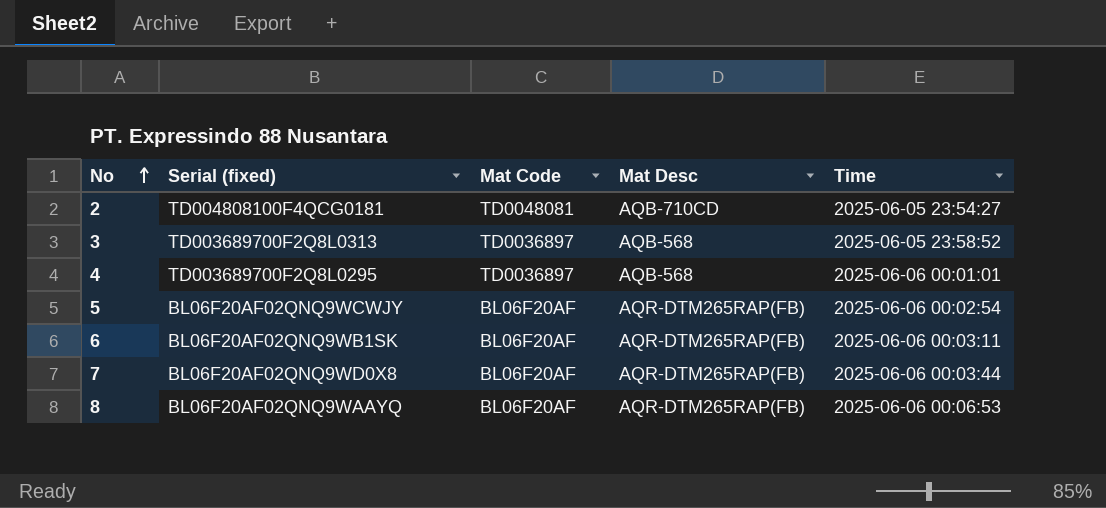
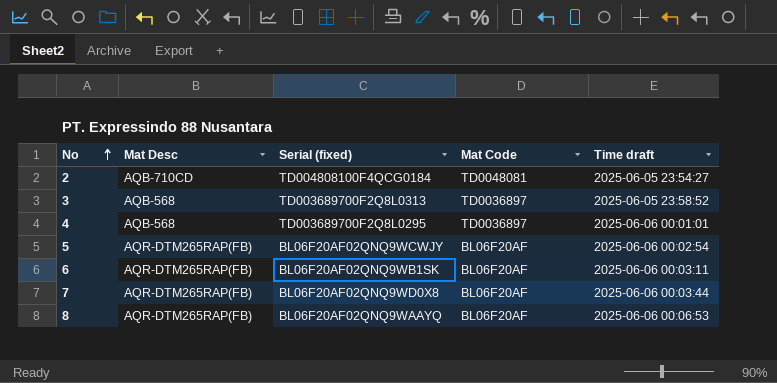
column Mat Desc | position: 4 -> 2
column name: Time -> Time draft
2 | Serial (fixed): TD004808100F4QCG0181 -> TD004808100F4QCG0184

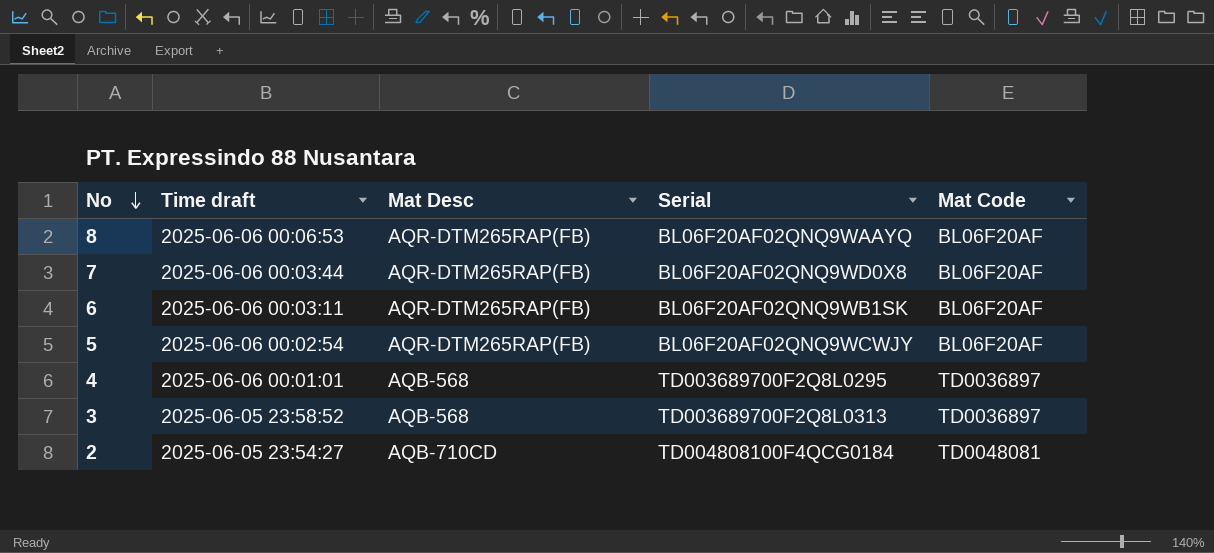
row order: No ascending -> No descending
column Time draft | position: 5 -> 2
column name: Serial (fixed) -> Serial

